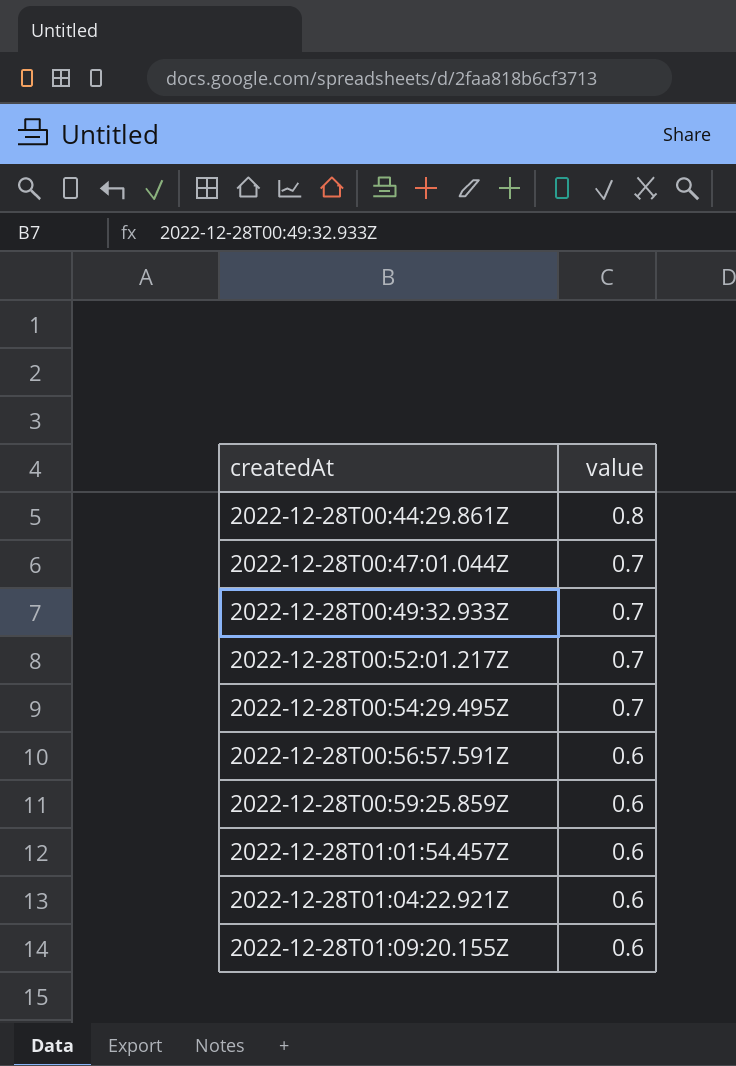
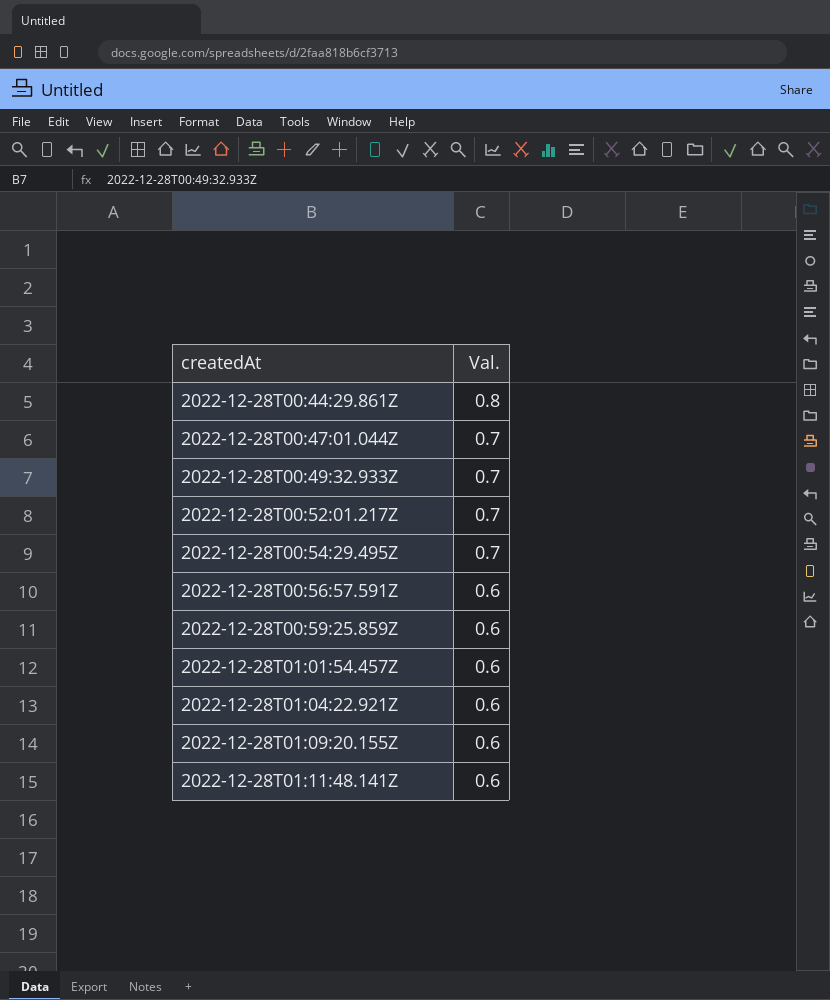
column name: value -> Val.
row 2022-12-28T01:11:48.141Z: none -> 0.6

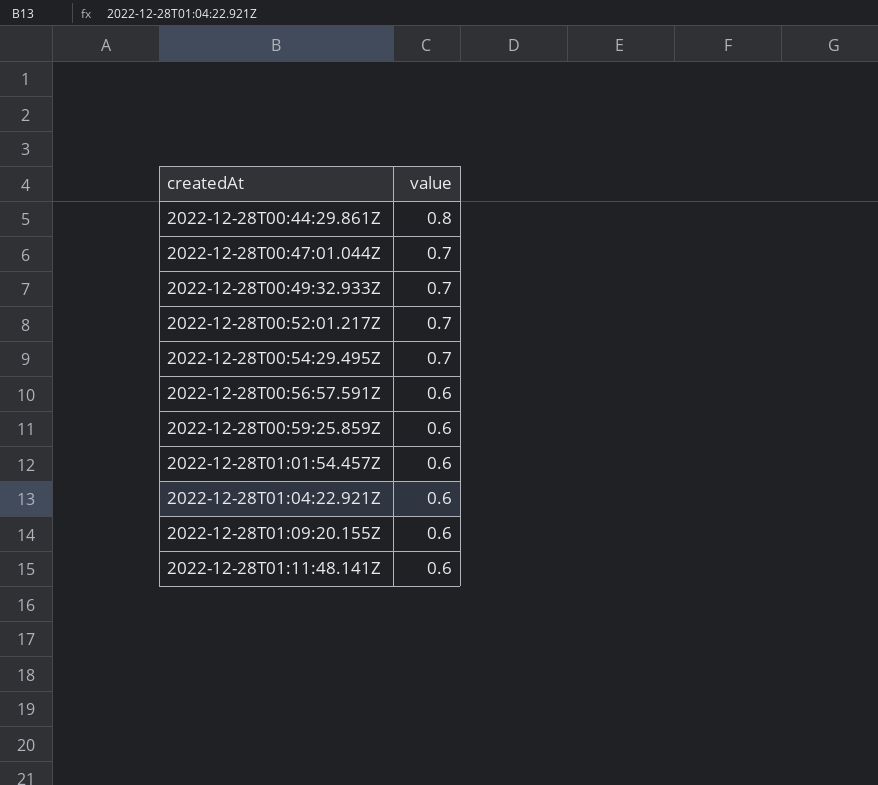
column name: Val. -> value

